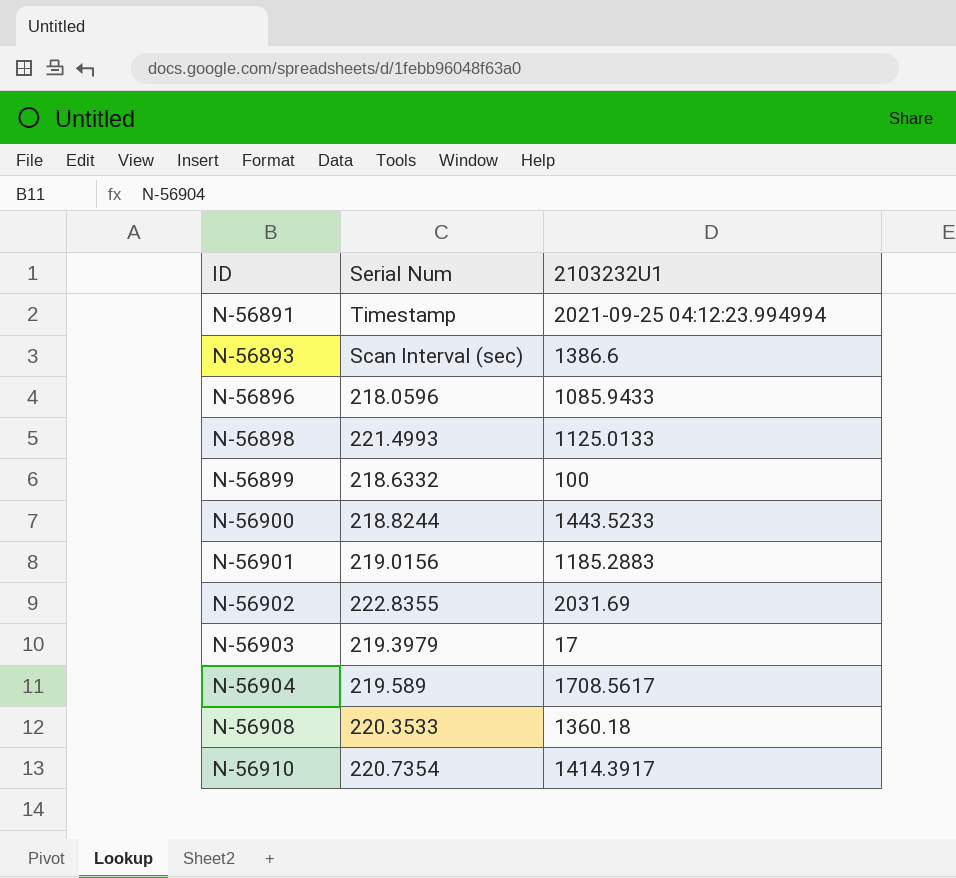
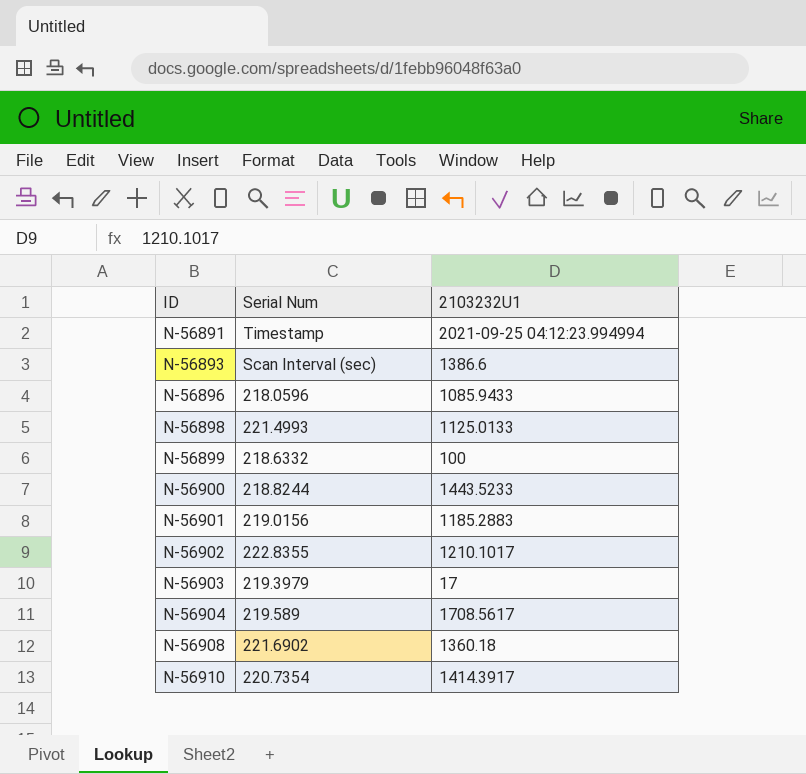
N-56902 | 2103232U1: 2031.69 -> 1210.1017
N-56908 | Serial Num: 220.3533 -> 221.6902

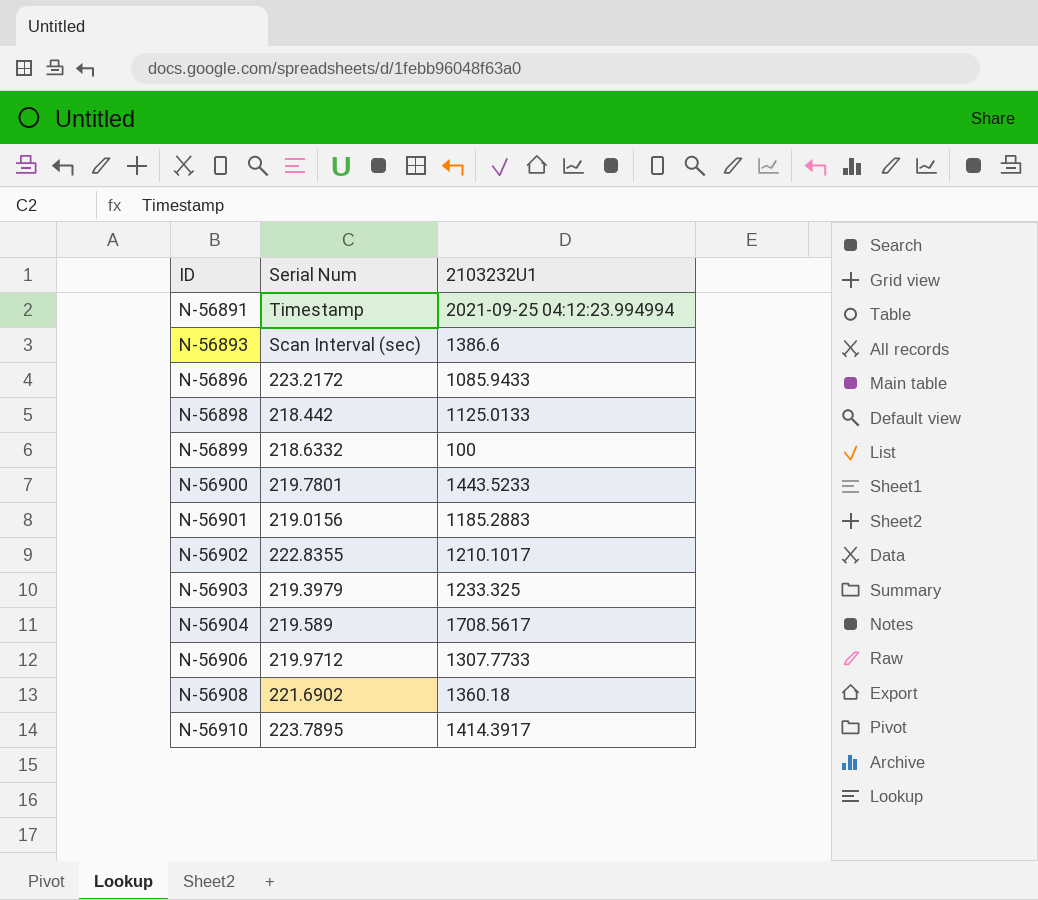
N-56896 | Serial Num: 218.0596 -> 223.2172
N-56898 | Serial Num: 221.4993 -> 218.442
N-56900 | Serial Num: 218.8244 -> 219.7801
N-56903 | 2103232U1: 17 -> 1233.325
row N-56906: none -> 219.9712 | 1307.7733
N-56910 | Serial Num: 220.7354 -> 223.7895

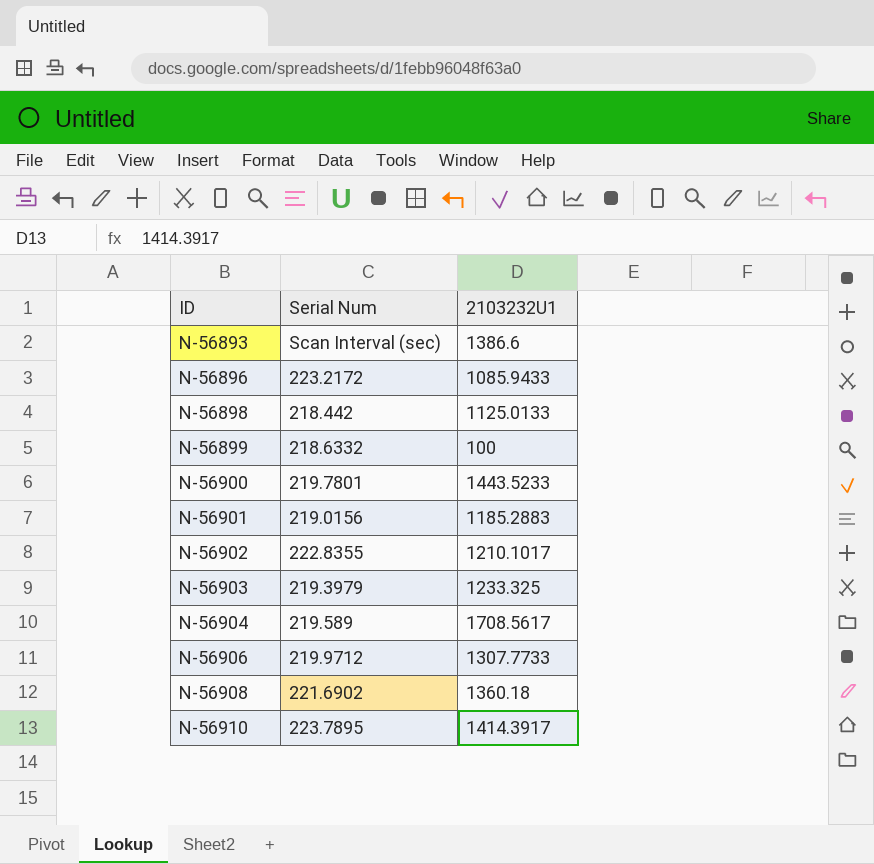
row N-56891: Timestamp | 2021-09-25 04:12:23.994994 -> none

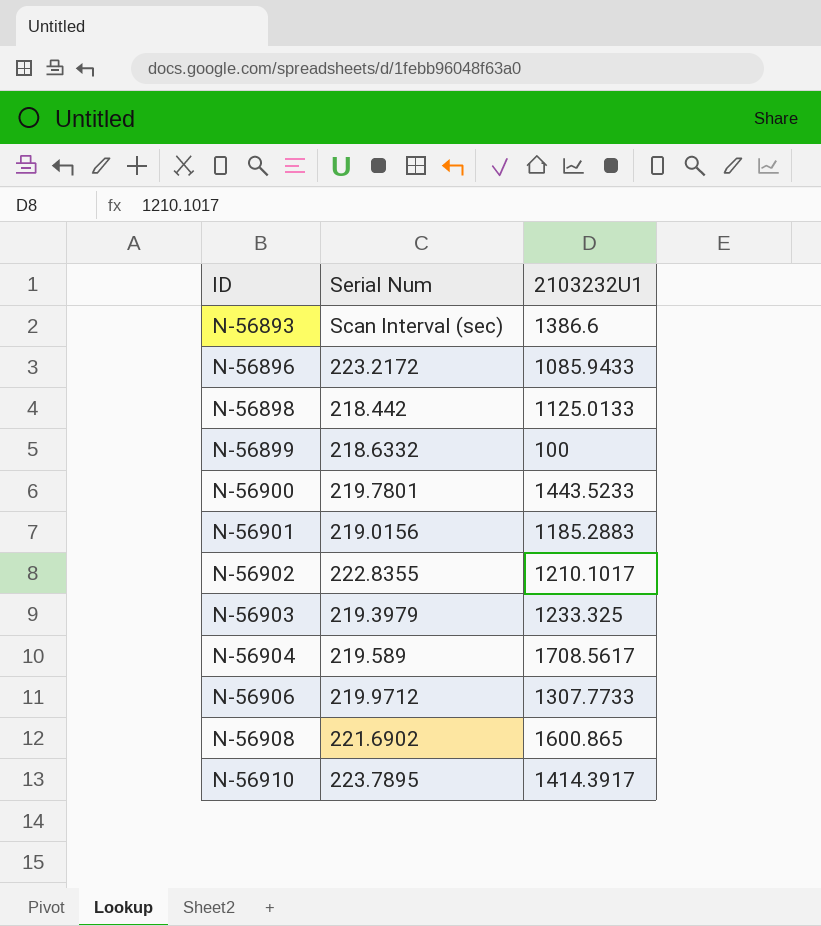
N-56908 | 2103232U1: 1360.18 -> 1600.865

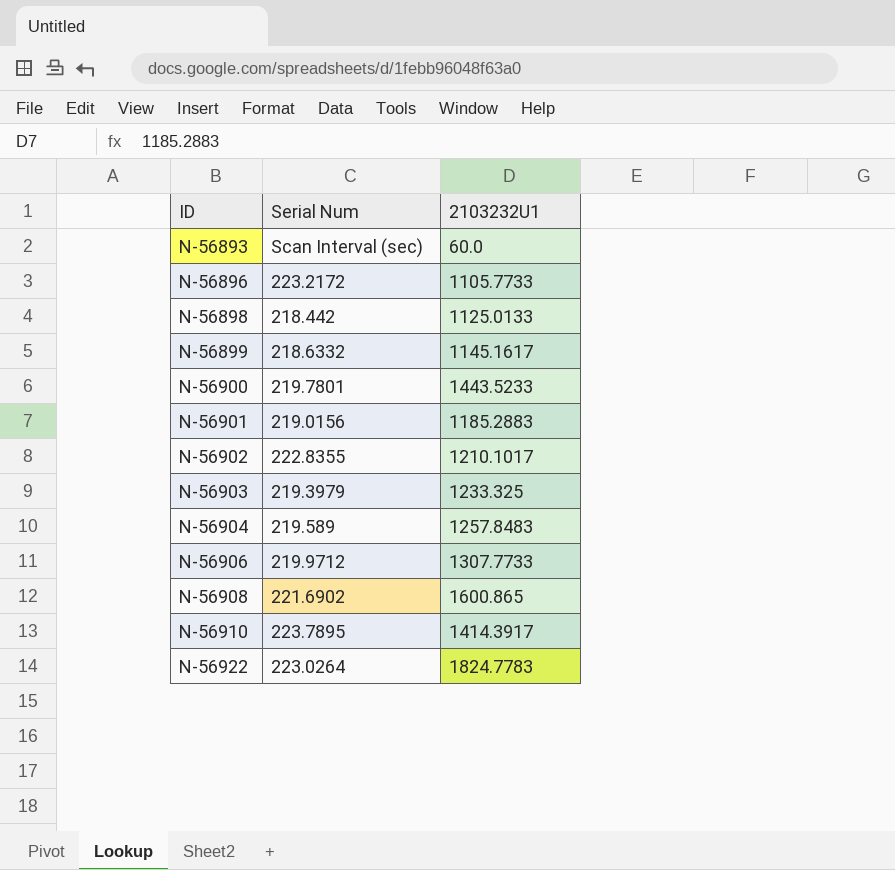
N-56893 | 2103232U1: 1386.6 -> 60.0
N-56896 | 2103232U1: 1085.9433 -> 1105.7733
N-56899 | 2103232U1: 100 -> 1145.1617
N-56904 | 2103232U1: 1708.5617 -> 1257.8483
row N-56922: none -> 223.0264 | 1824.7783

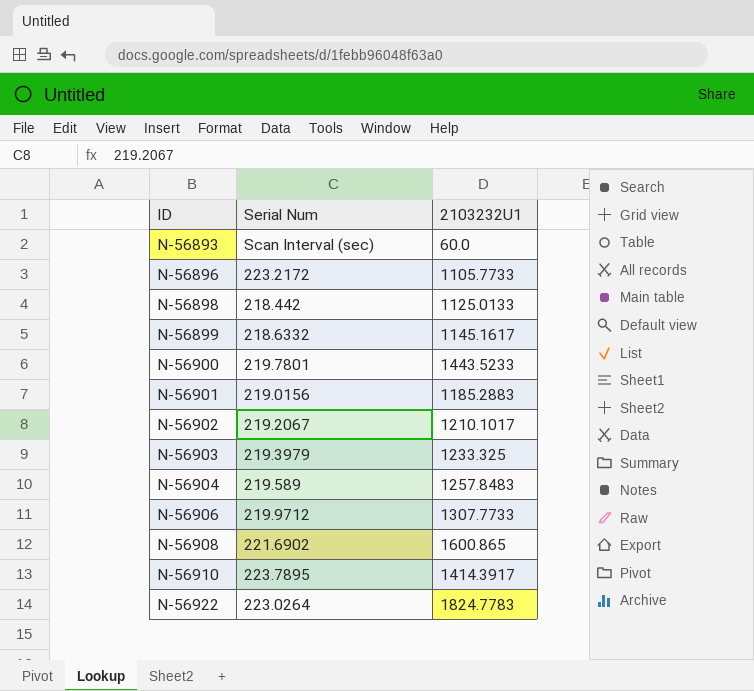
N-56902 | Serial Num: 222.8355 -> 219.2067

